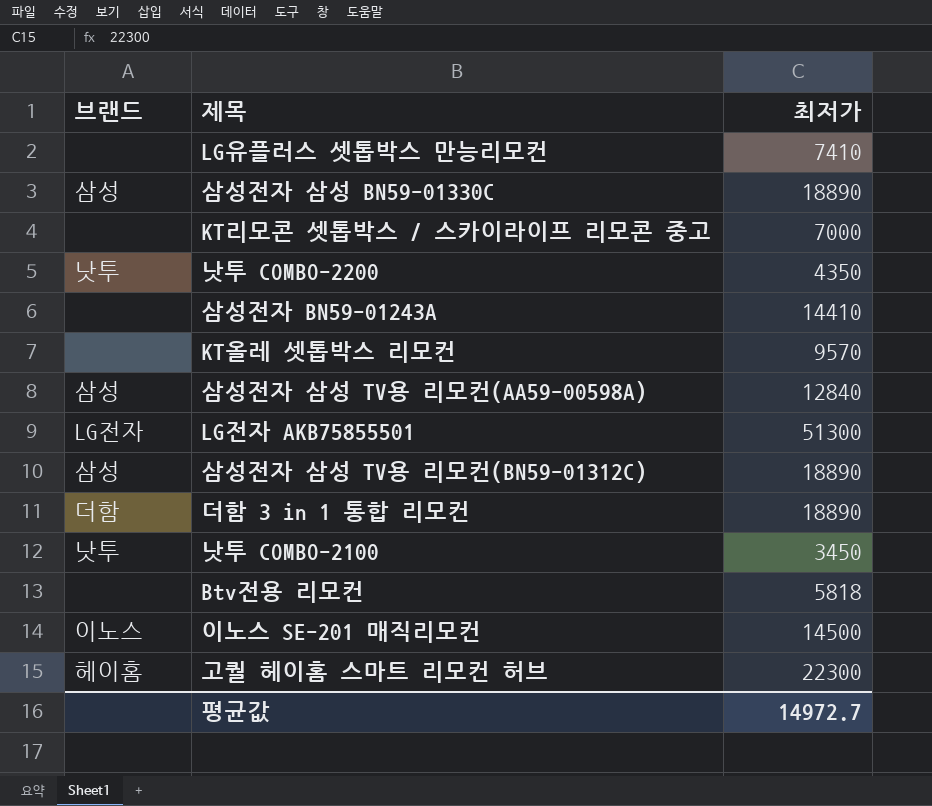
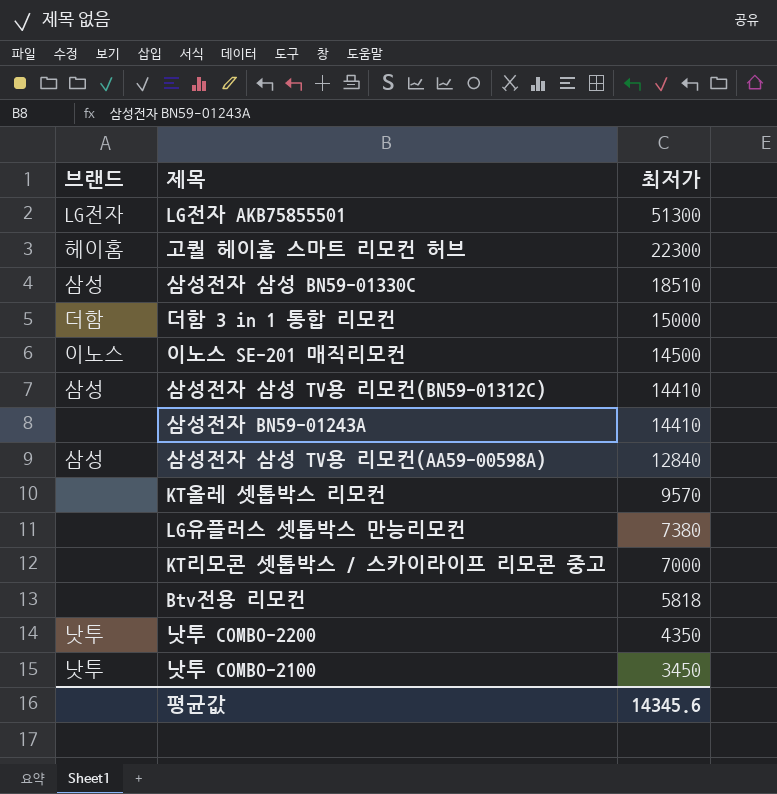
row order: none -> 최저가 descending
삼성전자 삼성 BN59-01330C | 최저가: 18890 -> 18510
더함 3 in 1 통합 리모컨 | 최저가: 18890 -> 15000
삼성전자 삼성 TV용 리모컨(BN59-01312C) | 최저가: 18890 -> 14410
LG유플러스 셋톱박스 만능리모컨 | 최저가: 7410 -> 7380
평균값 | 최저가: 14972.7 -> 14345.6

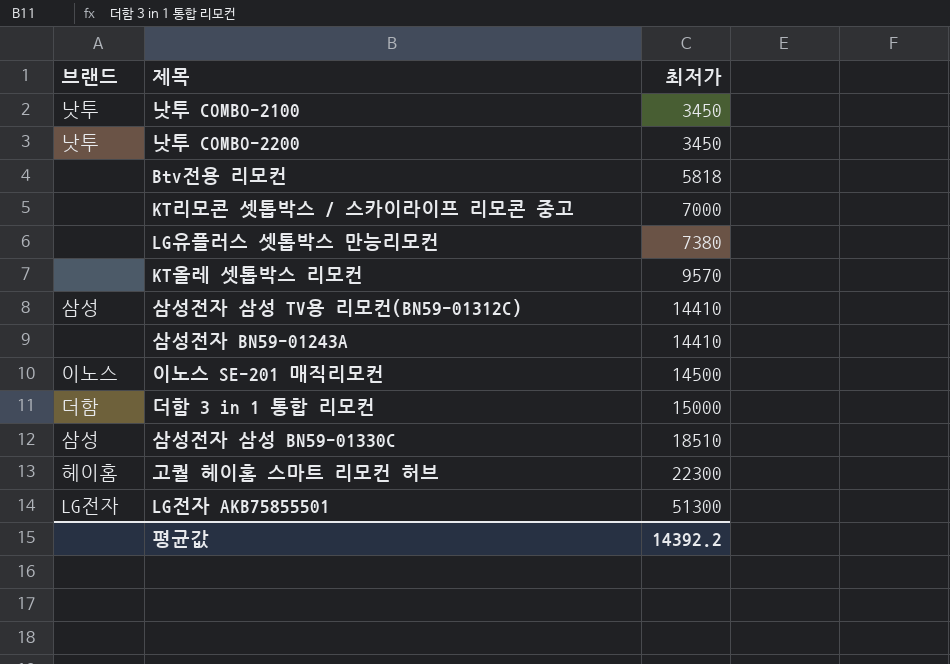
row order: 최저가 descending -> 최저가 ascending
row 삼성전자 삼성 TV용 리모컨(AA59-00598A): 삼성 | 12840 -> none
낫투 COMBO-2200 | 최저가: 4350 -> 3450
평균값 | 최저가: 14345.6 -> 14392.2

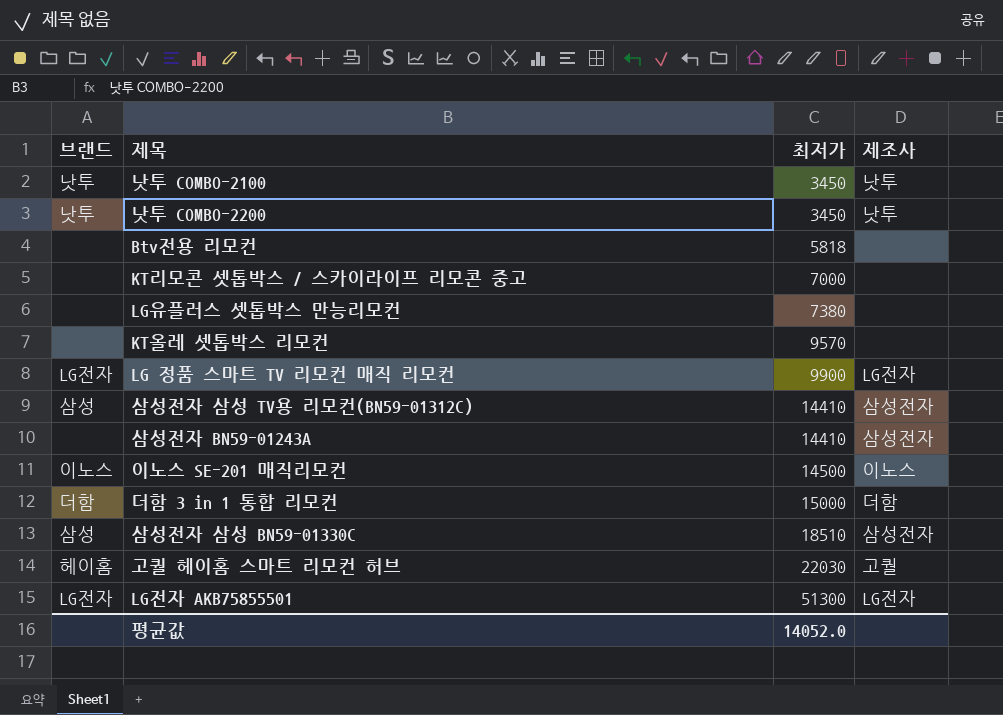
column 제조사 | position: none -> 4
row LG 정품 스마트 TV 리모컨 매직 리모컨: none -> LG전자 | 9900 | LG전자
고퀄 헤이홈 스마트 리모컨 허브 | 최저가: 22300 -> 22030
평균값 | 최저가: 14392.2 -> 14052.0

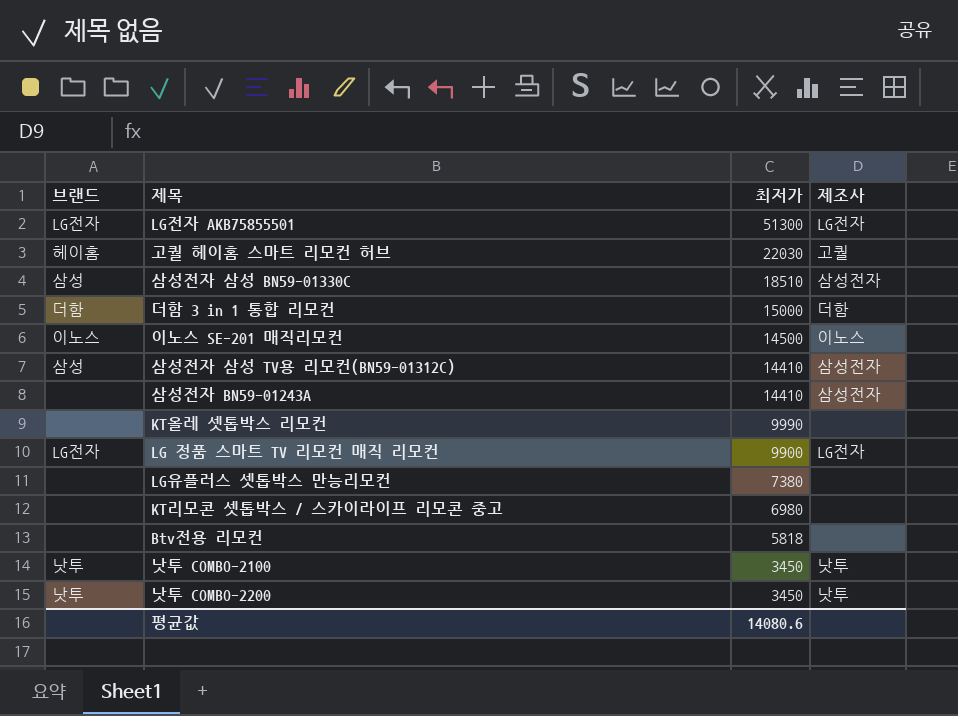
row order: 최저가 ascending -> 최저가 descending
KT올레 셋톱박스 리모컨 | 최저가: 9570 -> 9990
KT리모콘 셋톱박스 / 스카이라이프 리모콘 중고 | 최저가: 7000 -> 6980
평균값 | 최저가: 14052.0 -> 14080.6

